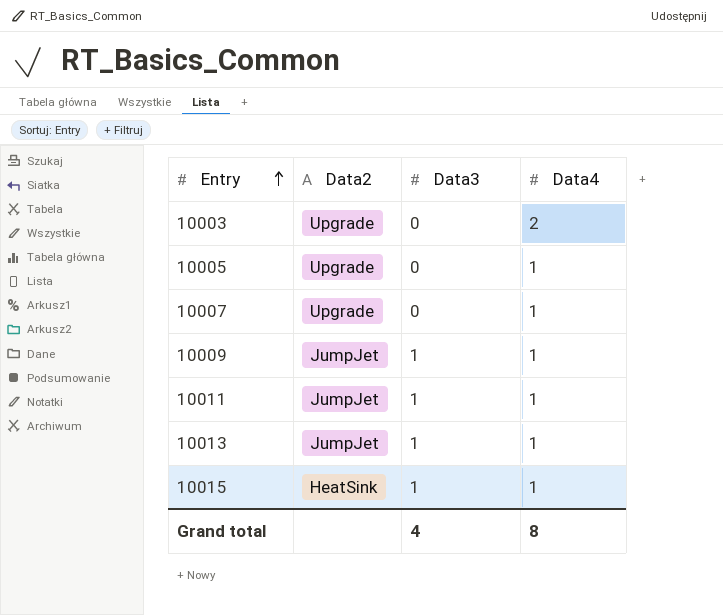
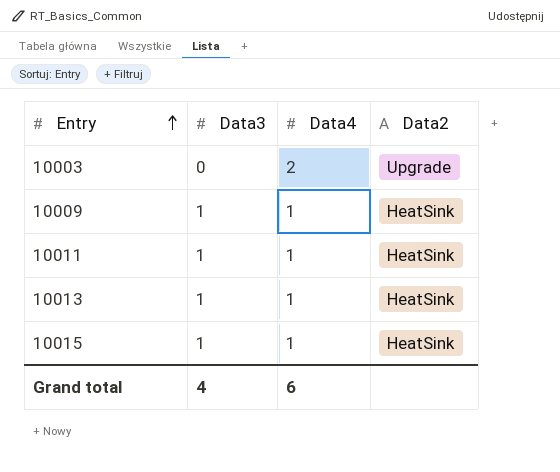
column Data2 | position: 2 -> 4
row 10005: Upgrade | 0 | 1 -> none
row 10007: Upgrade | 0 | 1 -> none
10009 | Data2: JumpJet -> HeatSink
10011 | Data2: JumpJet -> HeatSink
10013 | Data2: JumpJet -> HeatSink
Grand total | Data4: 8 -> 6

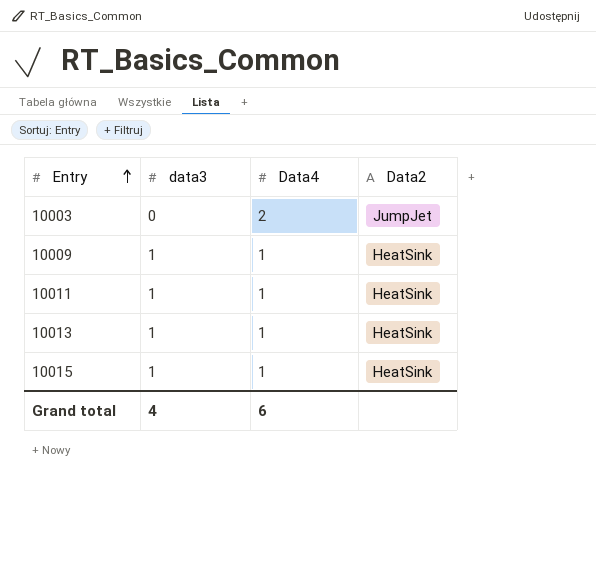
column name: Data3 -> data3
10003 | Data2: Upgrade -> JumpJet

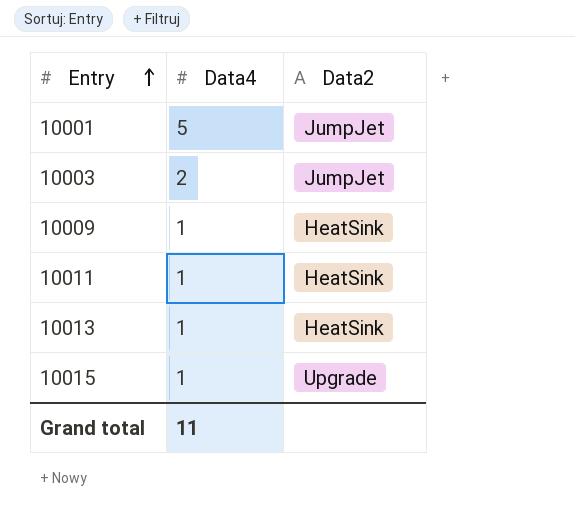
column data3 | position: 2 -> none
row 10001: none -> 5 | JumpJet
10015 | Data2: HeatSink -> Upgrade
Grand total | Data4: 6 -> 11

